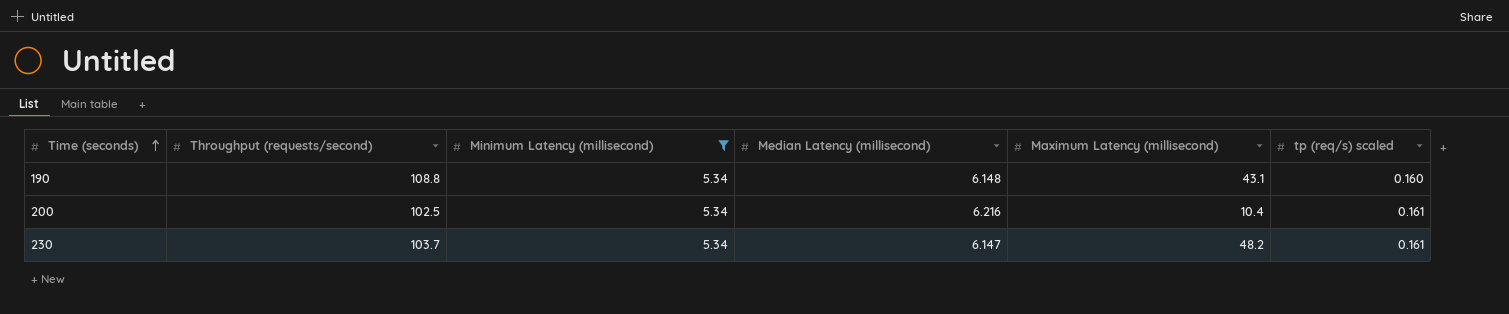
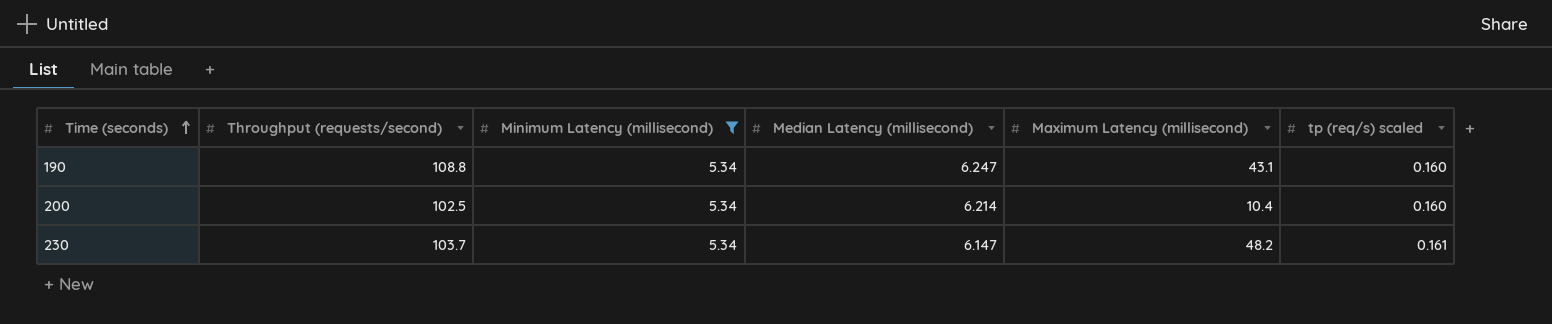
190 | Median Latency (millisecond): 6.148 -> 6.247
200 | Median Latency (millisecond): 6.216 -> 6.214
200 | tp (req/s) scaled: 0.161 -> 0.160

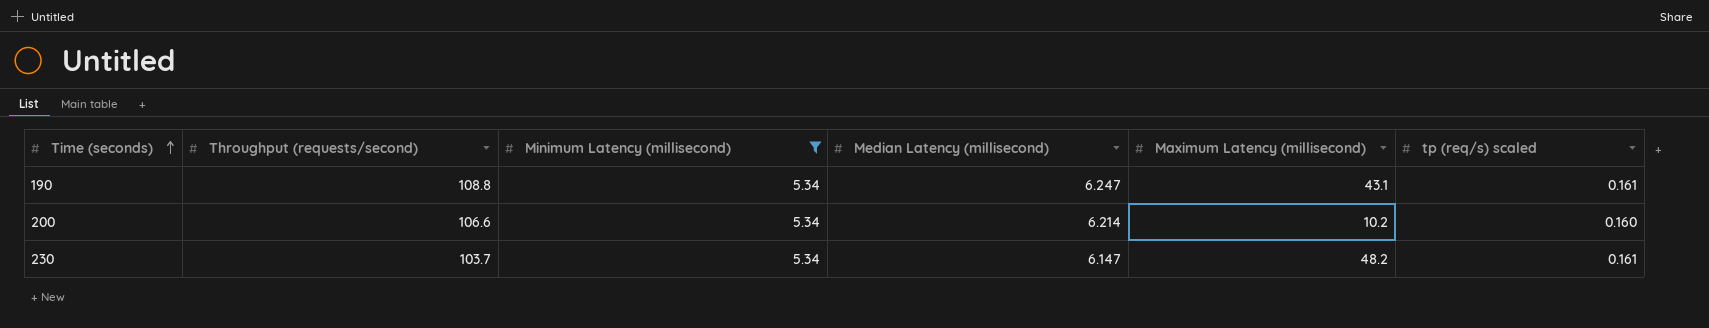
190 | tp (req/s) scaled: 0.160 -> 0.161
200 | Throughput (requests/second): 102.5 -> 106.6
200 | Maximum Latency (millisecond): 10.4 -> 10.2

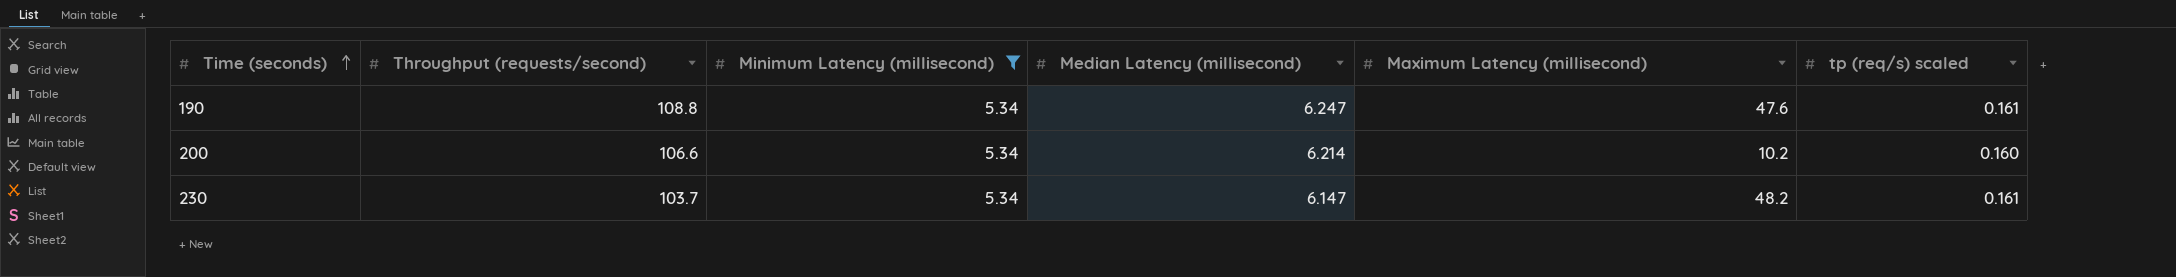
190 | Maximum Latency (millisecond): 43.1 -> 47.6

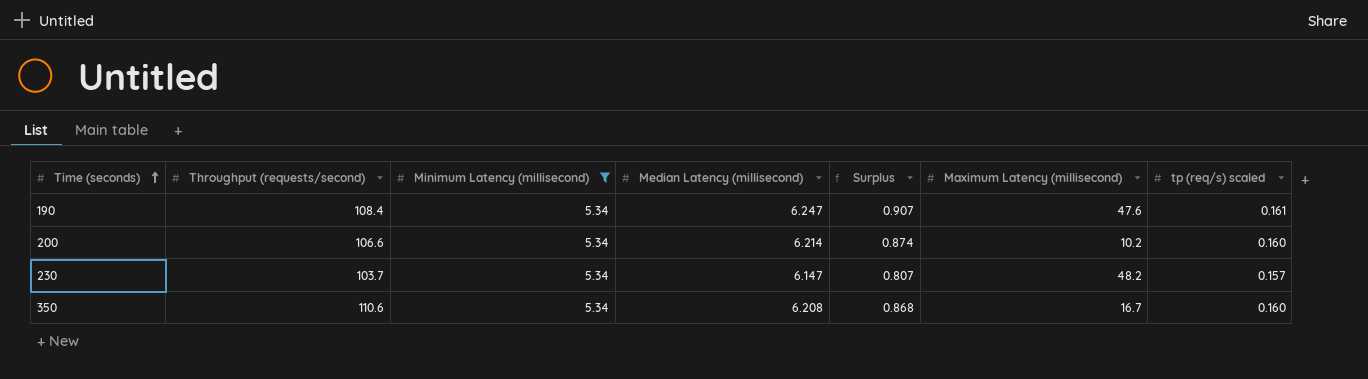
column Surplus | formula: none -> [Median Latency (millisecond)] - [Minimum Latency (millisecond)]
190 | Throughput (requests/second): 108.8 -> 108.4
230 | tp (req/s) scaled: 0.161 -> 0.157
row 350: none -> 110.6 | 5.34 | 6.208 | 0.868 | 16.7 | 0.160

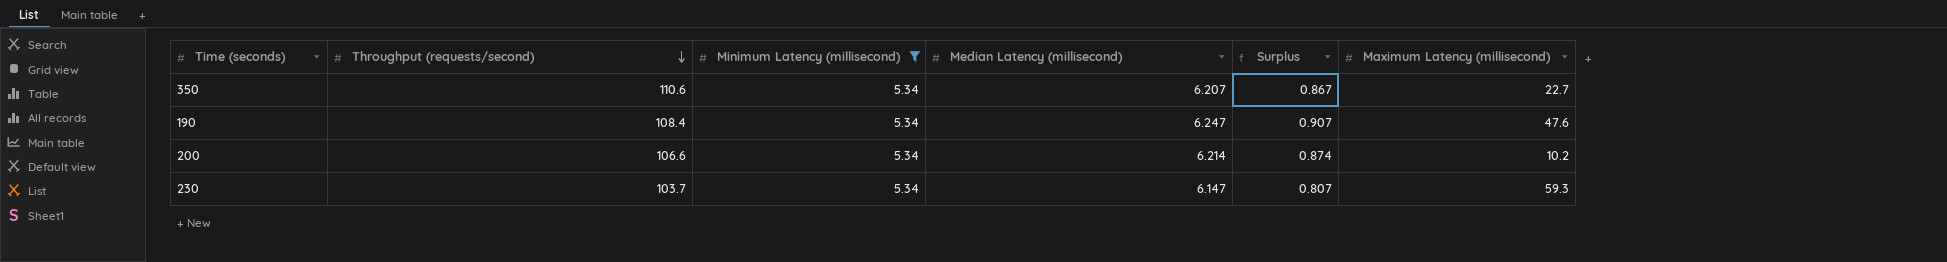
row order: Time (seconds) ascending -> Throughput (requests/second) descending
column tp (req/s) scaled | position: 7 -> none
350 | Median Latency (millisecond): 6.208 -> 6.207
350 | Surplus: 0.868 -> 0.867
350 | Maximum Latency (millisecond): 16.7 -> 22.7
230 | Maximum Latency (millisecond): 48.2 -> 59.3

